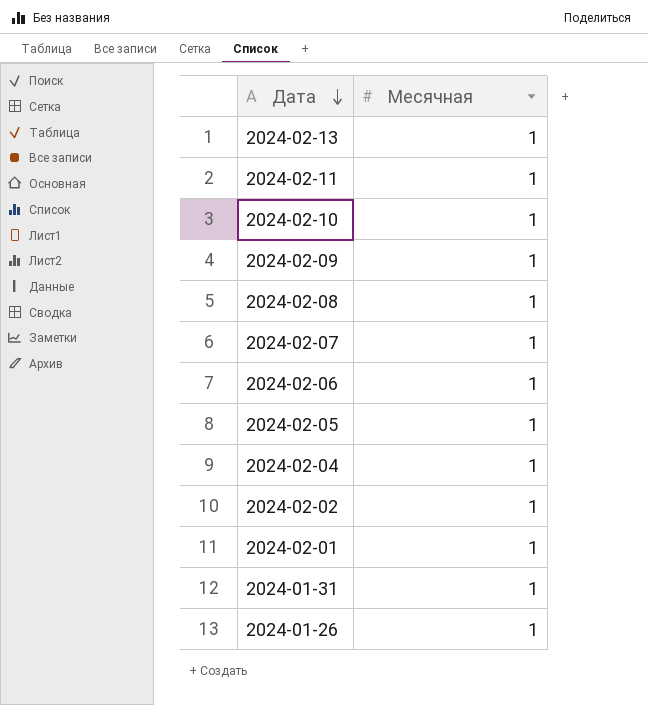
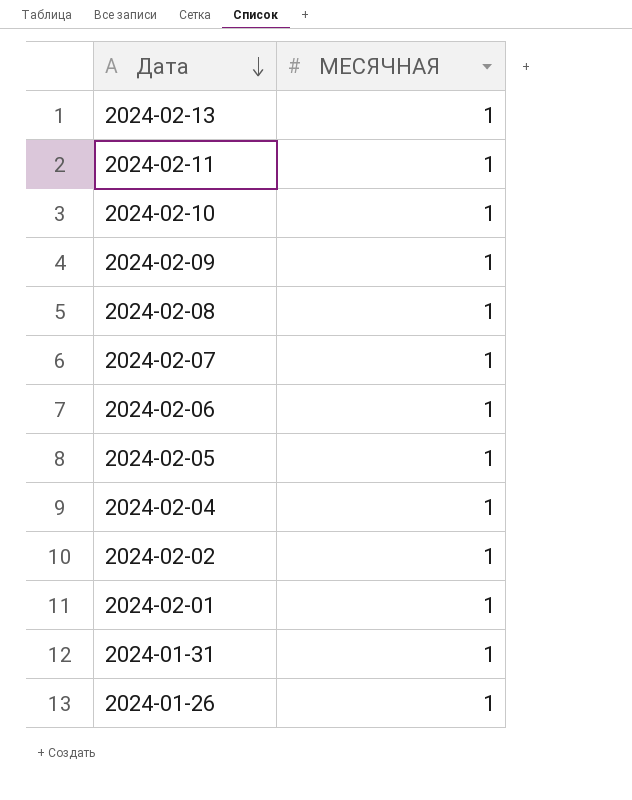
column name: Месячная -> МЕСЯЧНАЯ

